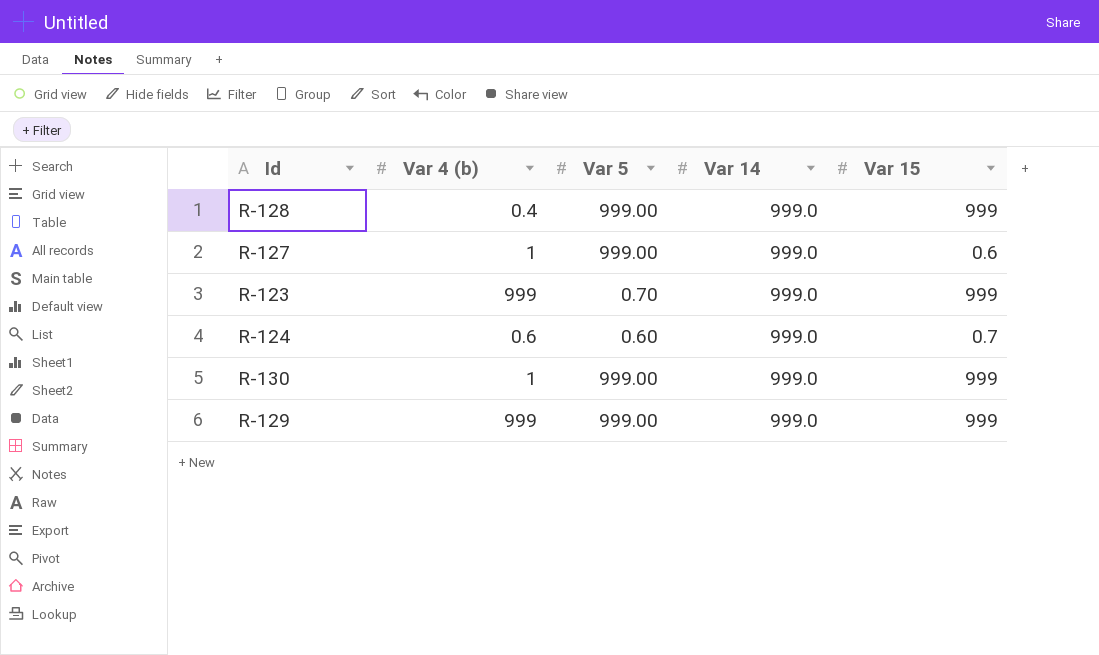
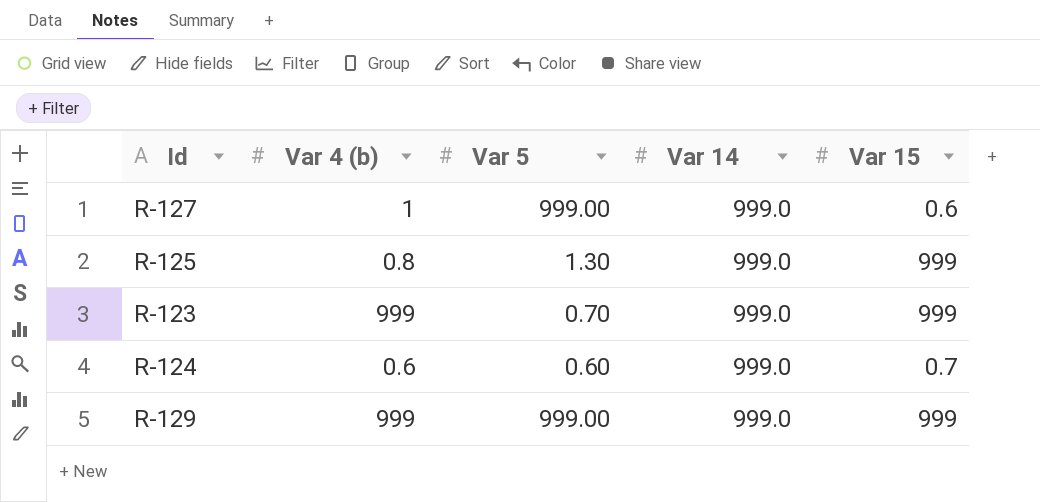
row R-128: 0.4 | 999.00 | 999.0 | 999 -> none
row R-130: 1 | 999.00 | 999.0 | 999 -> none
row R-125: none -> 0.8 | 1.30 | 999.0 | 999

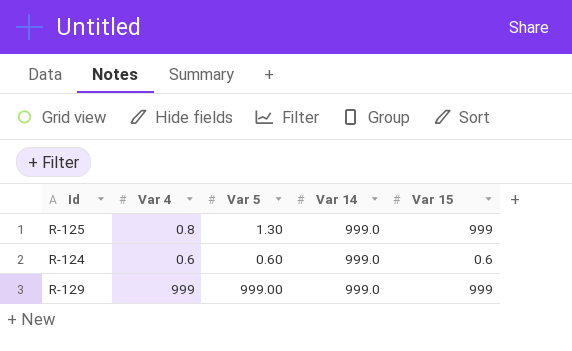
column name: Var 4 (b) -> Var 4
row R-127: 1 | 999.00 | 999.0 | 0.6 -> none
row R-123: 999 | 0.70 | 999.0 | 999 -> none
R-124 | Var 15: 0.7 -> 0.6

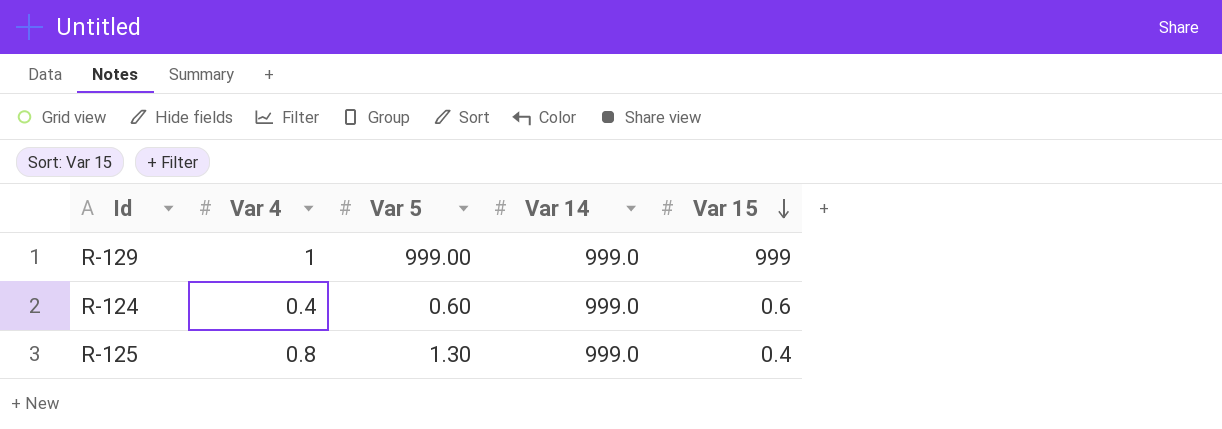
row order: none -> Var 15 descending
R-129 | Var 4: 999 -> 1
R-124 | Var 4: 0.6 -> 0.4
R-125 | Var 15: 999 -> 0.4

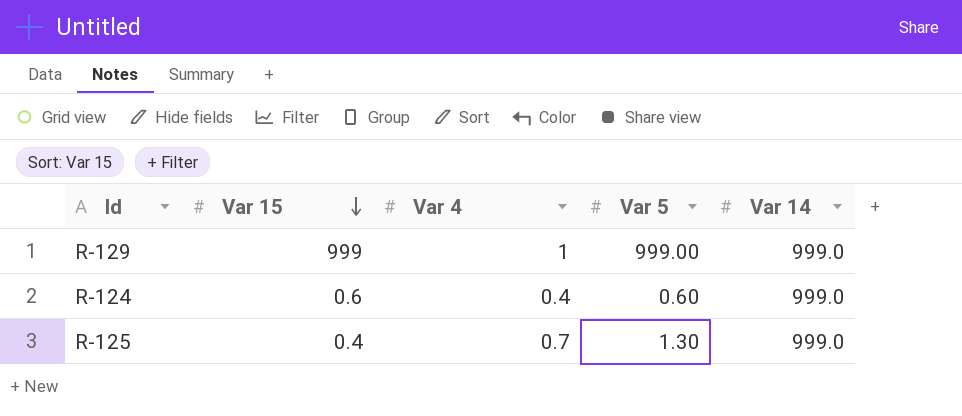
column Var 15 | position: 5 -> 2
R-125 | Var 4: 0.8 -> 0.7

